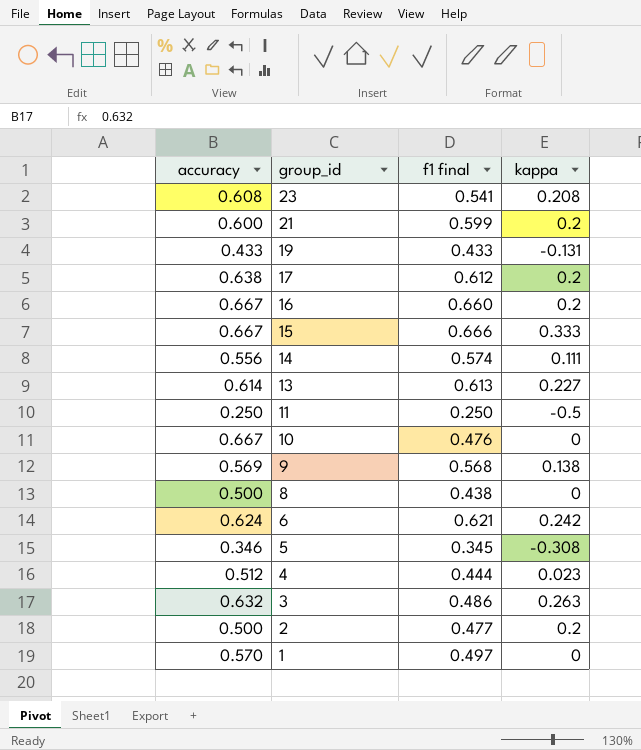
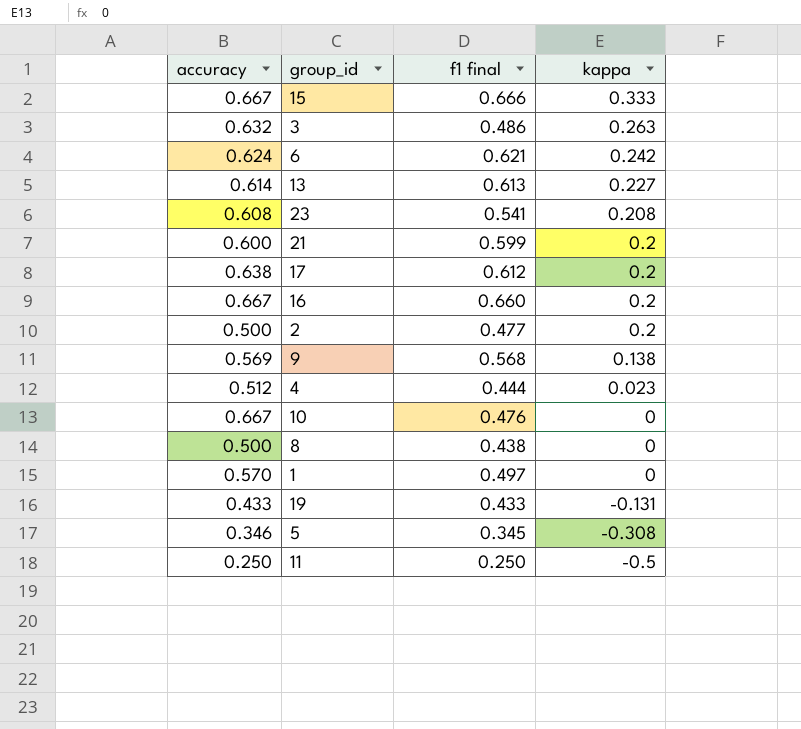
row order: group_id descending -> kappa descending
row 14: 0.556 | 0.574 | 0.111 -> none

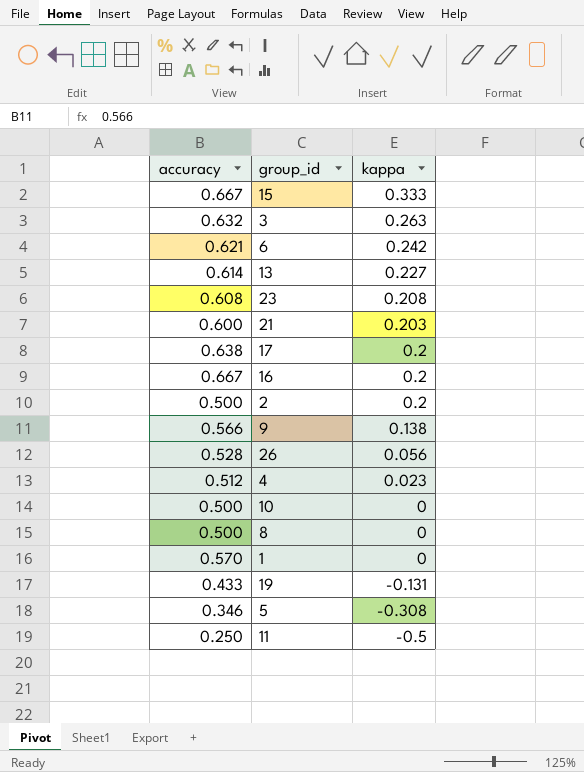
column f1 final | position: 3 -> none
6 | accuracy: 0.624 -> 0.621
21 | kappa: 0.2 -> 0.203
9 | accuracy: 0.569 -> 0.566
row 26: none -> 0.528 | 0.056
10 | accuracy: 0.667 -> 0.500

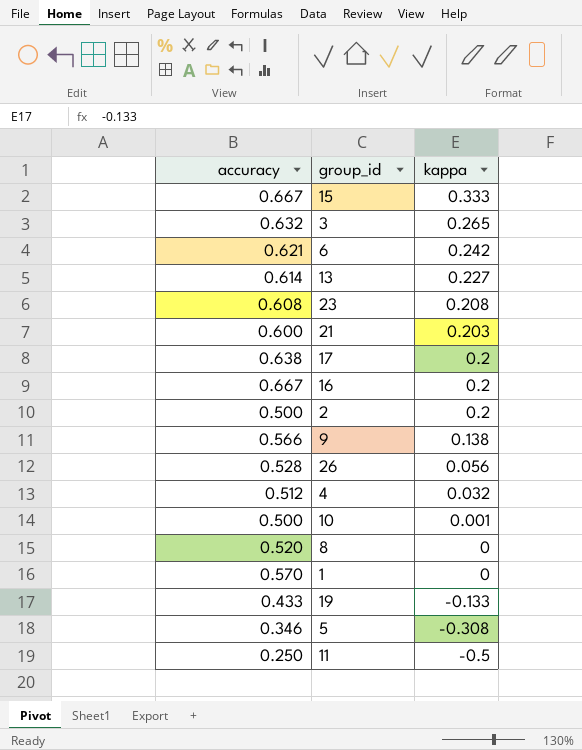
3 | kappa: 0.263 -> 0.265
4 | kappa: 0.023 -> 0.032
10 | kappa: 0 -> 0.001
8 | accuracy: 0.500 -> 0.520
19 | kappa: -0.131 -> -0.133

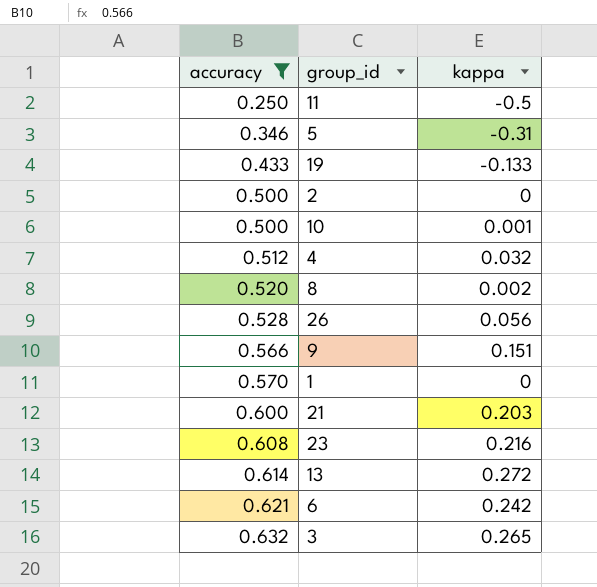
filter: none -> accuracy <= 0.632
row order: kappa descending -> accuracy ascending
5 | kappa: -0.308 -> -0.31
2 | kappa: 0.2 -> 0
8 | kappa: 0 -> 0.002
9 | kappa: 0.138 -> 0.151
23 | kappa: 0.208 -> 0.216
13 | kappa: 0.227 -> 0.272

